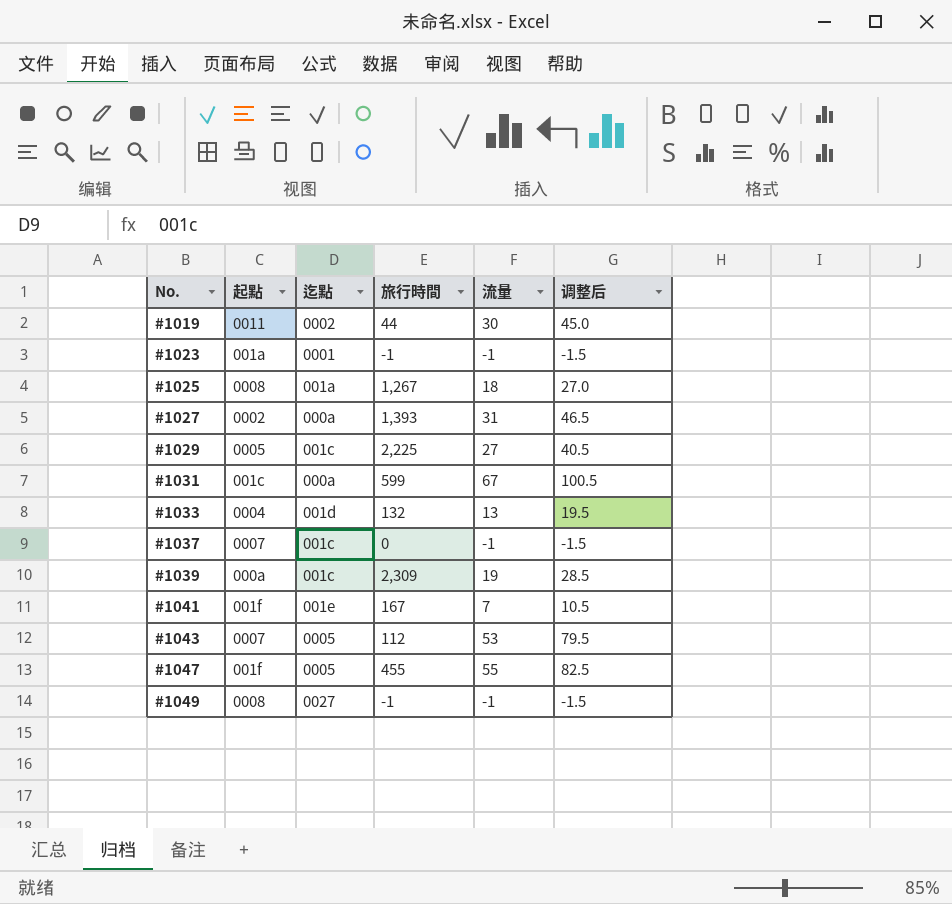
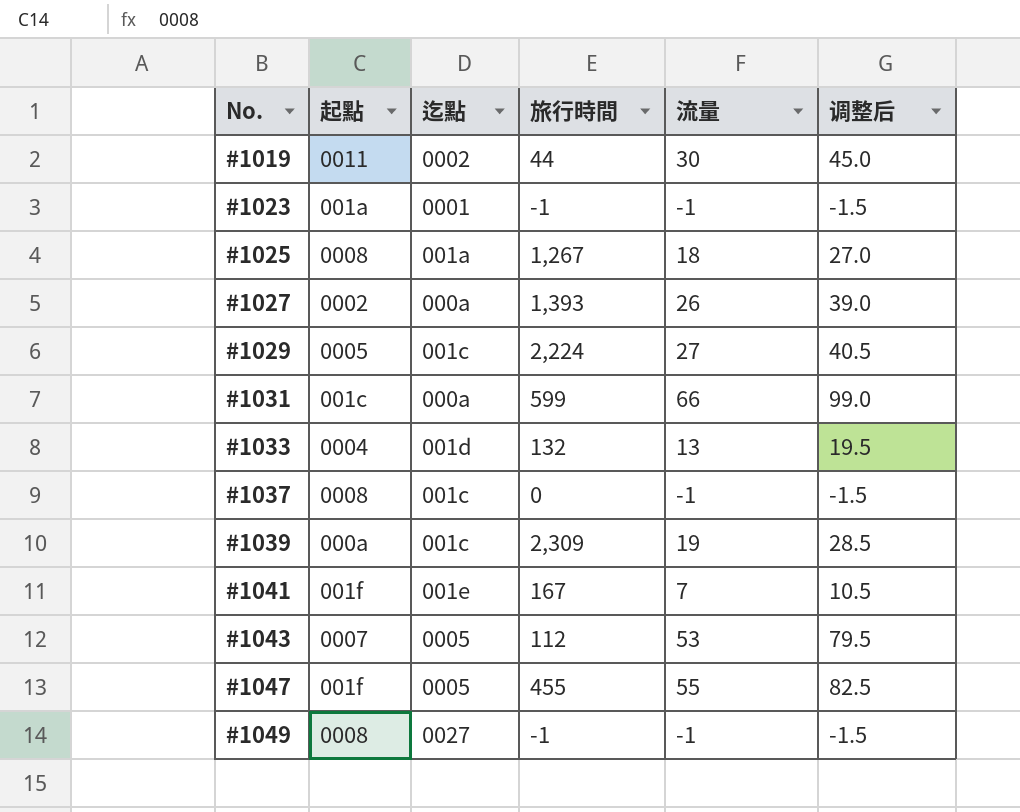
#1027 | 流量: 31 -> 26
#1027 | 调整后: 46.5 -> 39.0
#1029 | 旅行時間: 2,225 -> 2,224
#1031 | 流量: 67 -> 66
#1031 | 调整后: 100.5 -> 99.0
#1037 | 起點: 0007 -> 0008

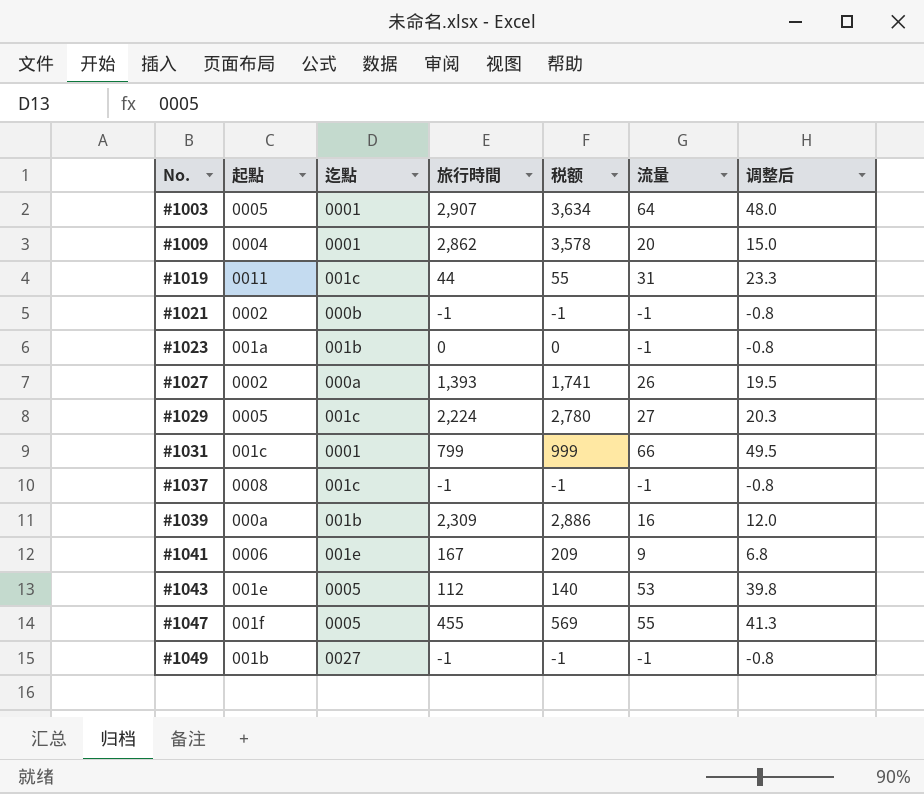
column 税额 | formula: none -> [旅行時間] * 1.25
column 调整后 | formula: [流量] * 1.5 -> [流量] * 0.75
row #1025: 0008 | 001a | 1,267 | 18 | 27.0 -> none
row #1033: 0004 | 001d | 132 | 13 | 19.5 -> none
row #1003: none -> 0005 | 0001 | 2,907 | 3,634 | 64 | 48.0
row #1009: none -> 0004 | 0001 | 2,862 | 3,578 | 20 | 15.0
#1019 | 迄點: 0002 -> 001c
#1019 | 流量: 30 -> 31
row #1021: none -> 0002 | 000b | -1 | -1 | -1 | -0.8
#1023 | 迄點: 0001 -> 001b
#1023 | 旅行時間: -1 -> 0
#1031 | 迄點: 000a -> 0001
#1031 | 旅行時間: 599 -> 799
#1037 | 旅行時間: 0 -> -1
#1039 | 迄點: 001c -> 001b
#1039 | 流量: 19 -> 16
#1041 | 起點: 001f -> 0006
#1041 | 流量: 7 -> 9
#1043 | 起點: 0007 -> 001e
#1049 | 起點: 0008 -> 001b

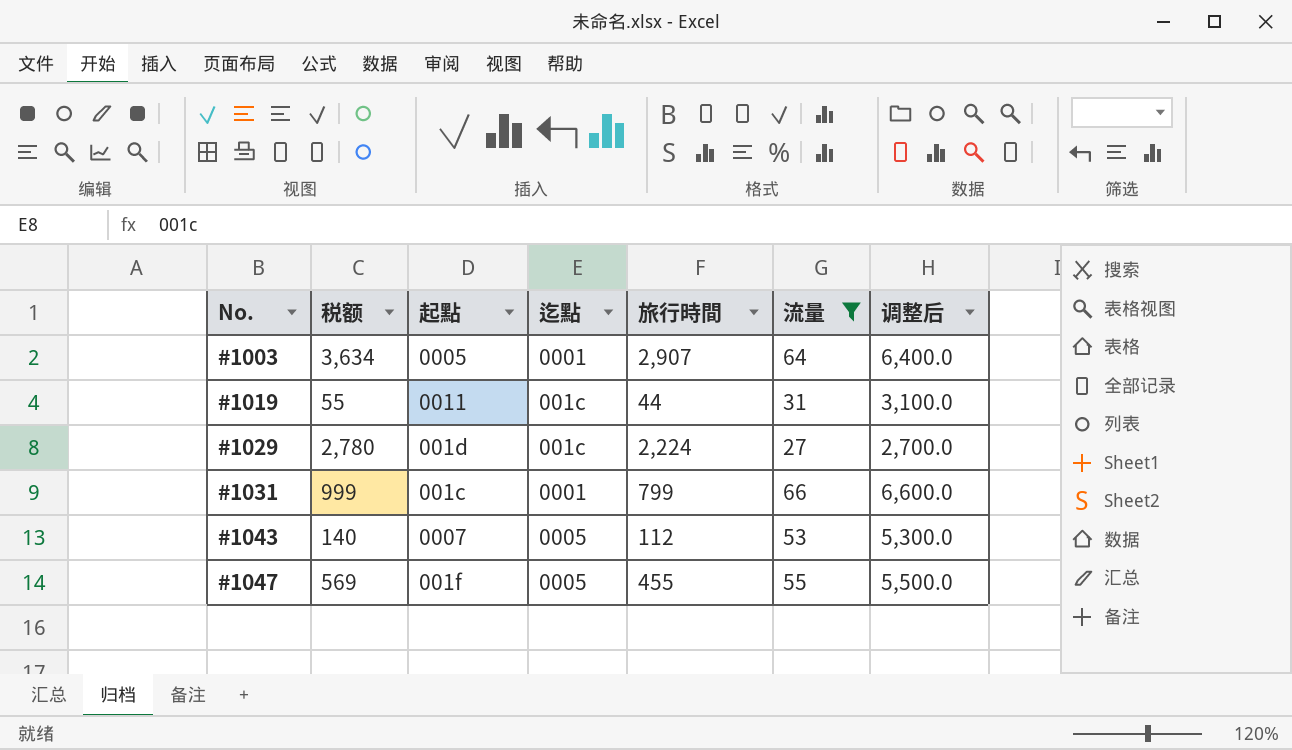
filter: none -> 流量 >= 27
column 税额 | position: 5 -> 2
column 调整后 | formula: [流量] * 0.75 -> [流量] * 100
#1029 | 起點: 0005 -> 001d
#1043 | 起點: 001e -> 0007

